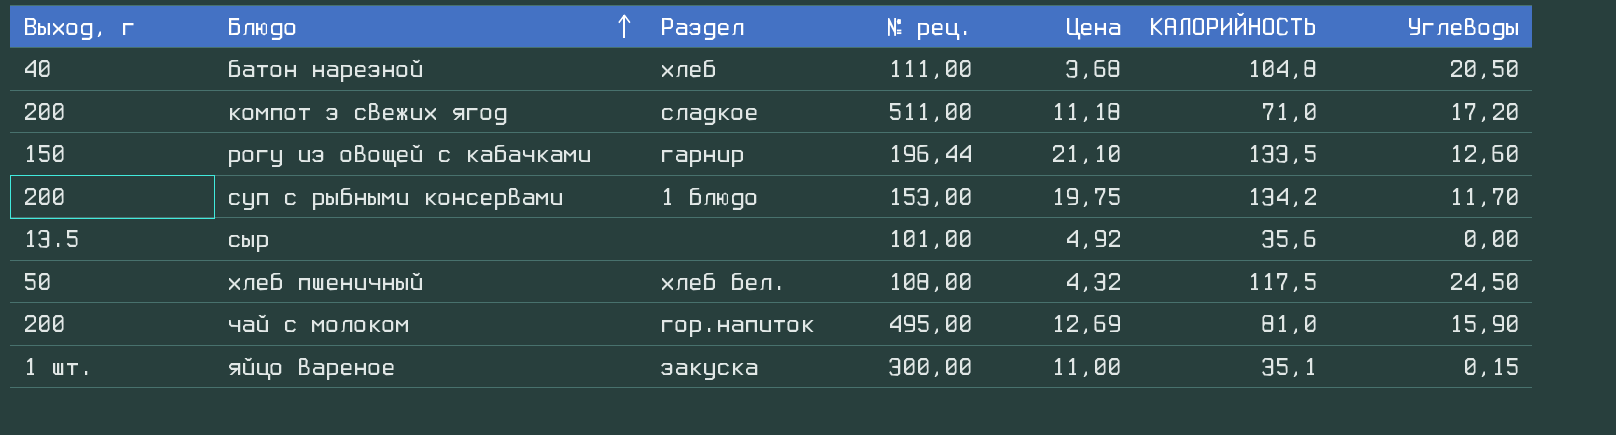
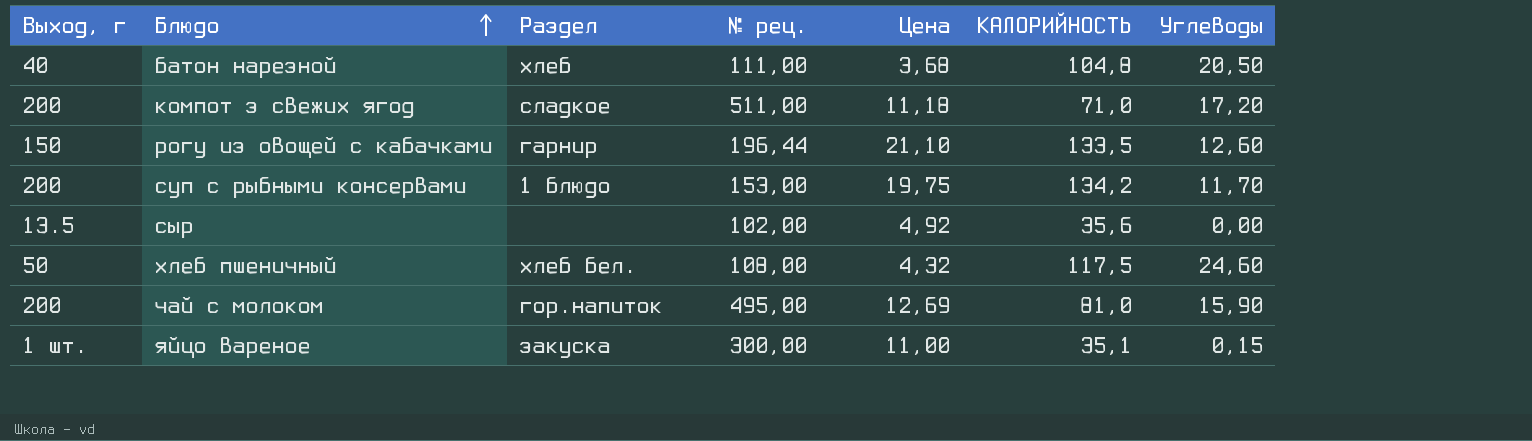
сыр | № рец.: 101,00 -> 102,00
хлеб пшеничный | Углеводы: 24,50 -> 24,60

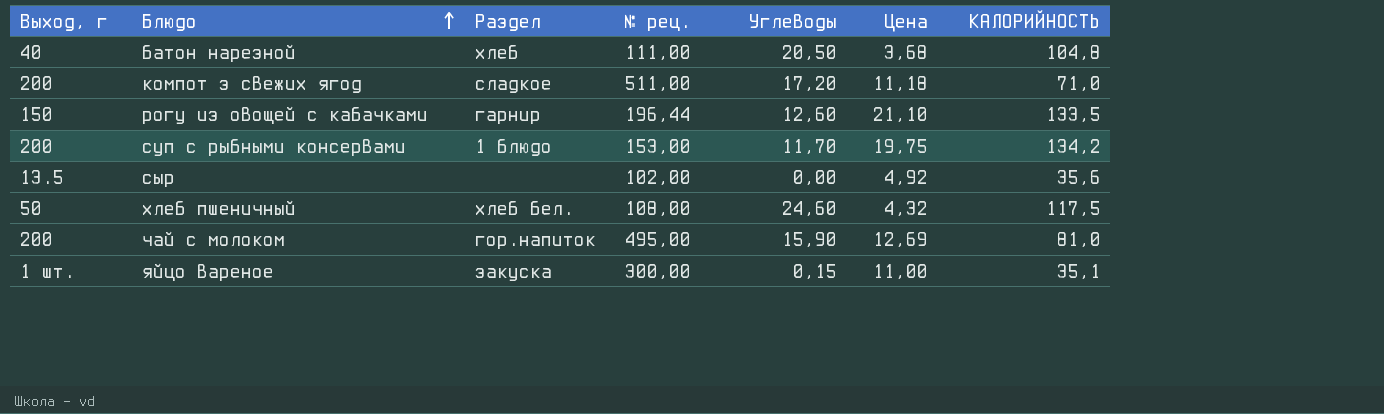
column Углеводы | position: 7 -> 5

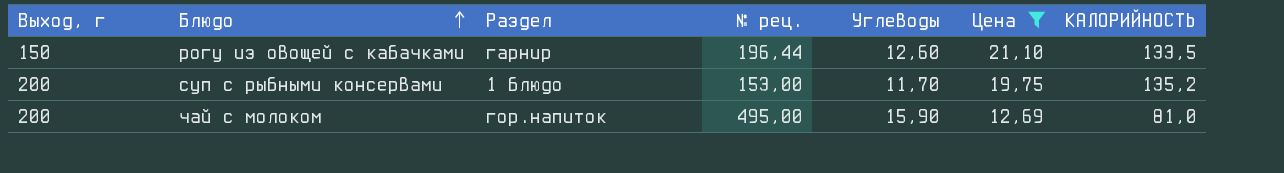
filter: none -> Цена >= 12,69
суп с рыбными консервами | КАЛОРИЙНОСТЬ: 134,2 -> 135,2

